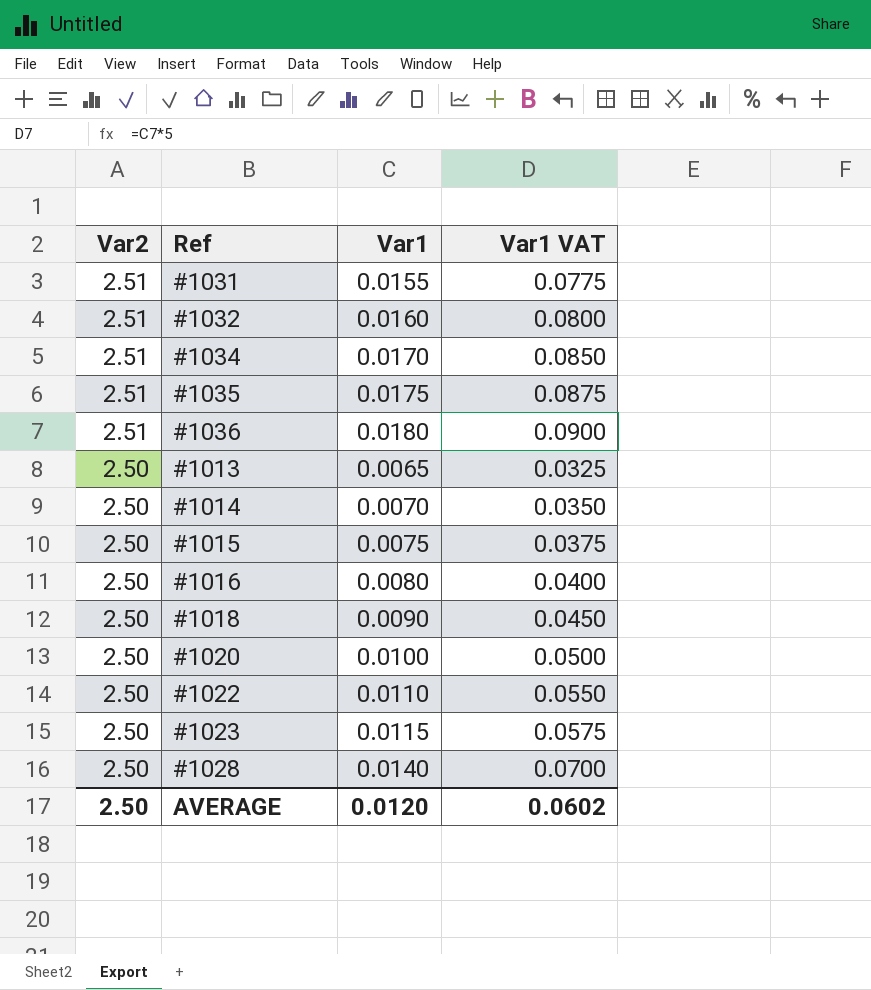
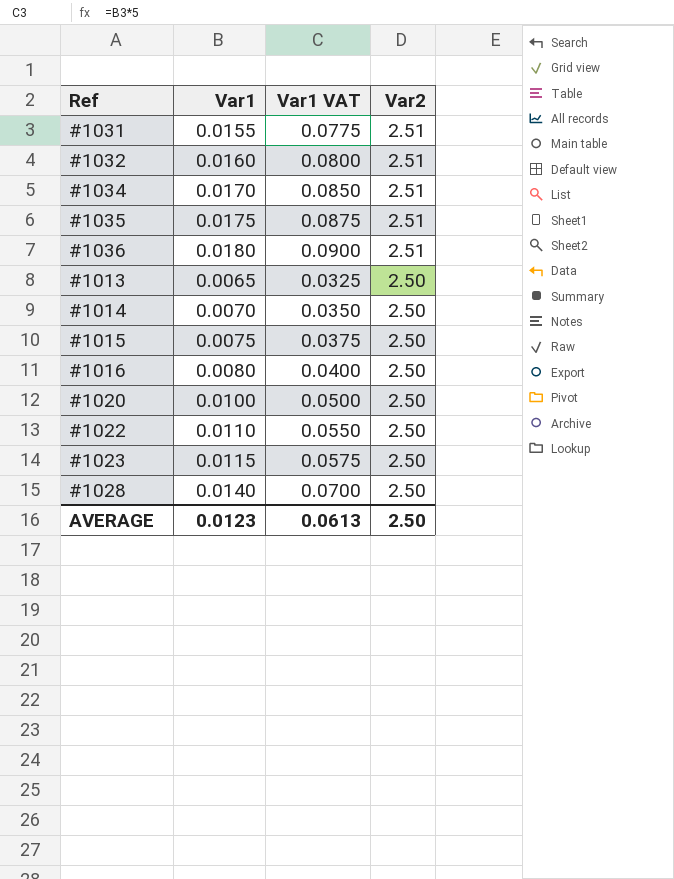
column Var2 | position: 1 -> 4
row #1018: 2.50 | 0.0090 | 0.0450 -> none
AVERAGE | Var1: 0.0120 -> 0.0123
AVERAGE | Var1 VAT: 0.0602 -> 0.0613

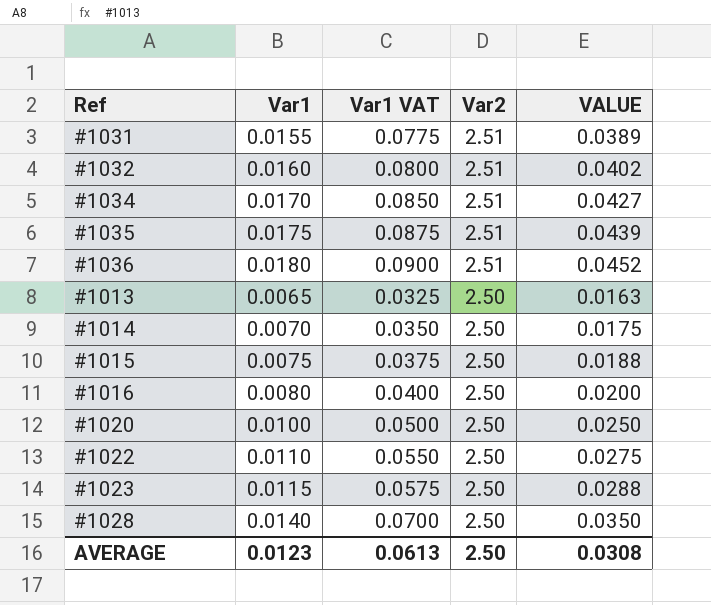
column VALUE | formula: none -> [Var1] * [Var2]

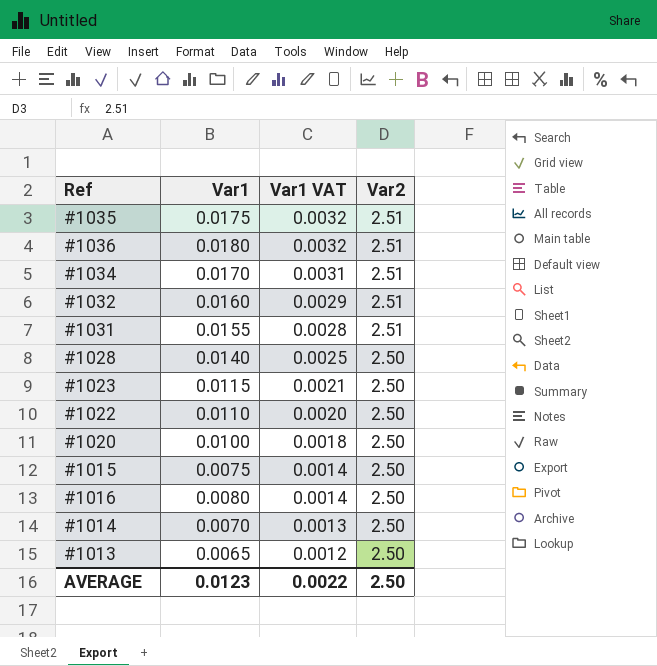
row order: Var2 descending -> Var1 VAT descending
column VALUE | formula: [Var1] * [Var2] -> none
column Var1 VAT | formula: [Var1] * 5 -> [Var1] * 0.18
AVERAGE | Var1 VAT: 0.0613 -> 0.0022

